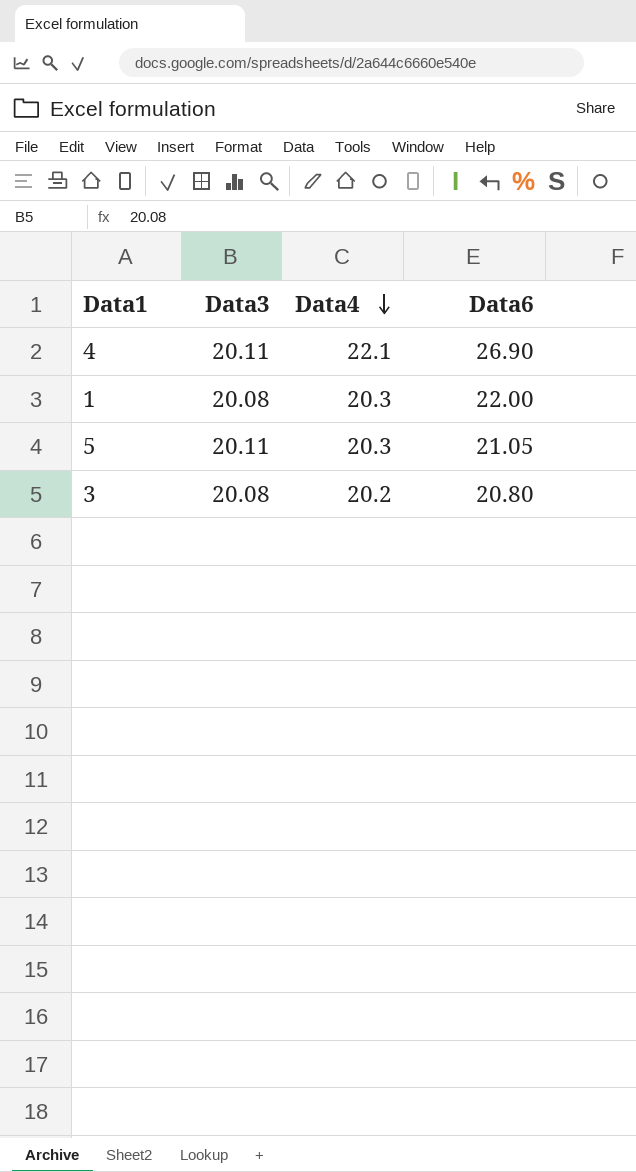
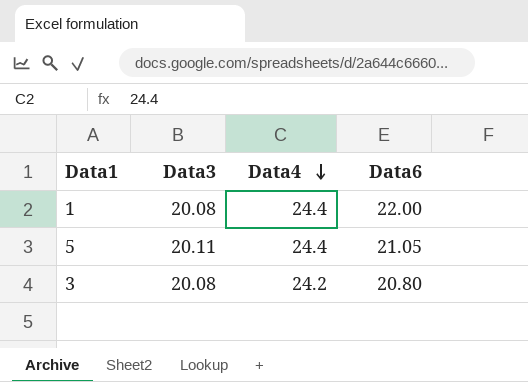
row 4: 20.11 | 22.1 | 26.90 -> none
1 | Data4: 20.3 -> 24.4
5 | Data4: 20.3 -> 24.4
3 | Data4: 20.2 -> 24.2

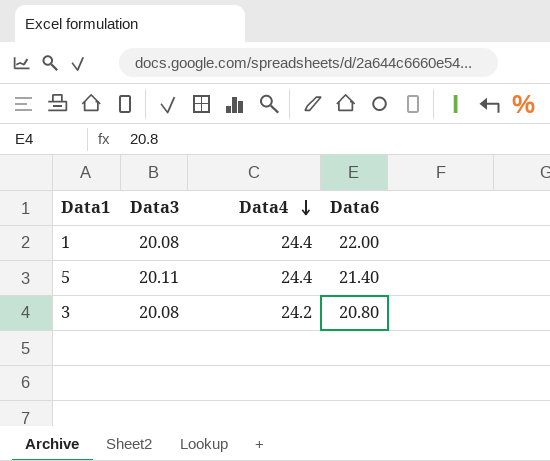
5 | Data6: 21.05 -> 21.40

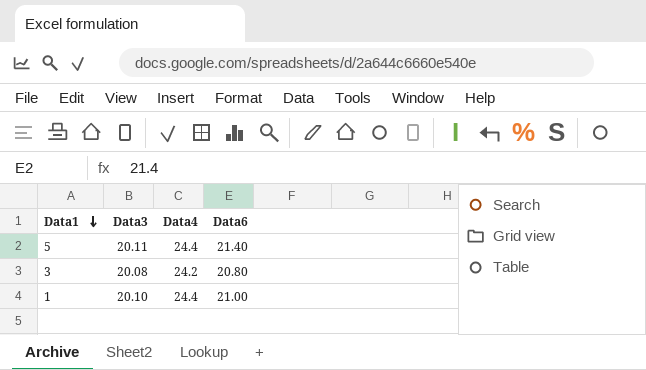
row order: Data4 descending -> Data1 descending
1 | Data3: 20.08 -> 20.10
1 | Data6: 22.00 -> 21.00

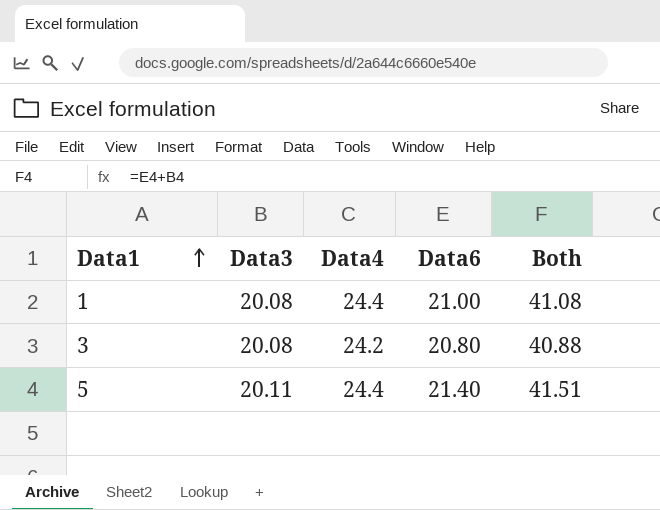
row order: Data1 descending -> Data1 ascending
column Both | formula: none -> [Data3] + [Data6]
1 | Data3: 20.10 -> 20.08

